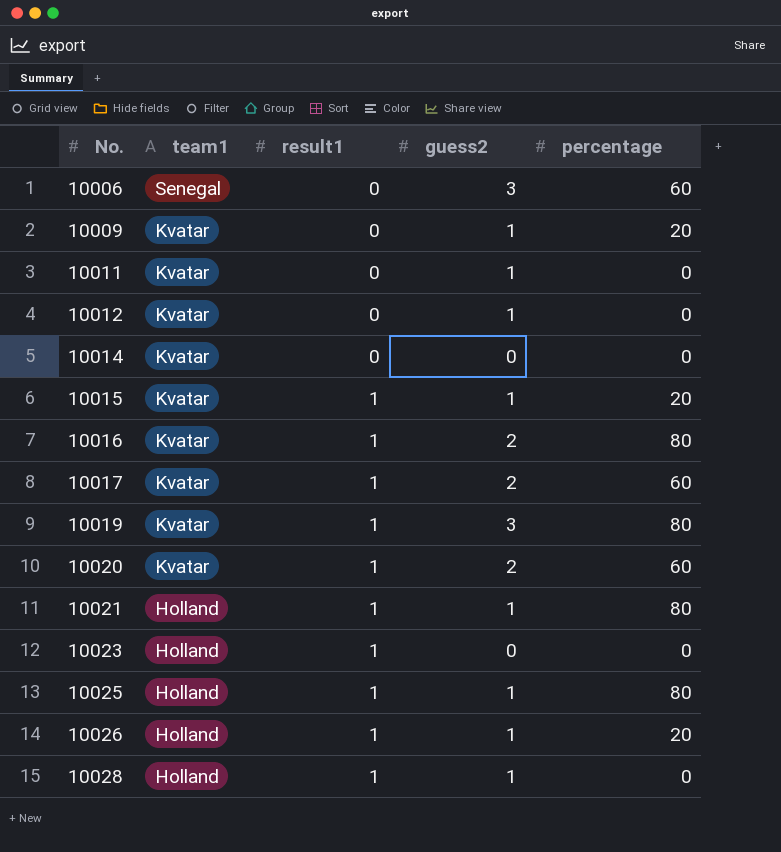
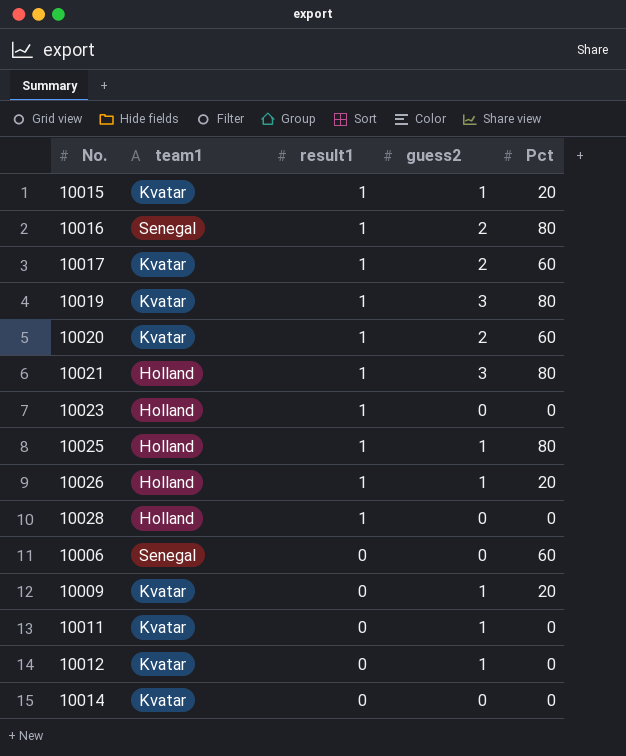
row order: No. ascending -> result1 descending
column name: percentage -> Pct
10016 | team1: Kvatar -> Senegal
10021 | guess2: 1 -> 3
10028 | guess2: 1 -> 0
10006 | guess2: 3 -> 0

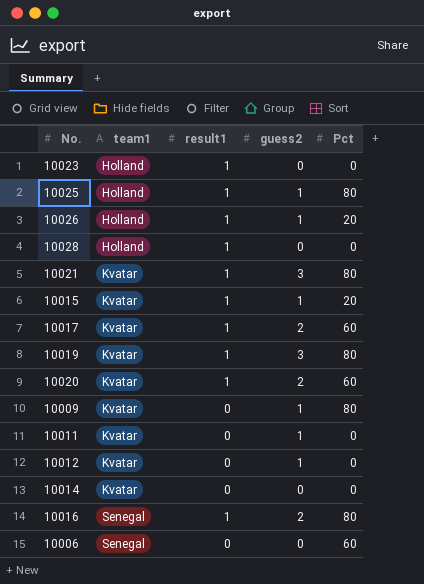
row order: result1 descending -> team1 ascending
10021 | team1: Holland -> Kvatar
10009 | Pct: 20 -> 80

